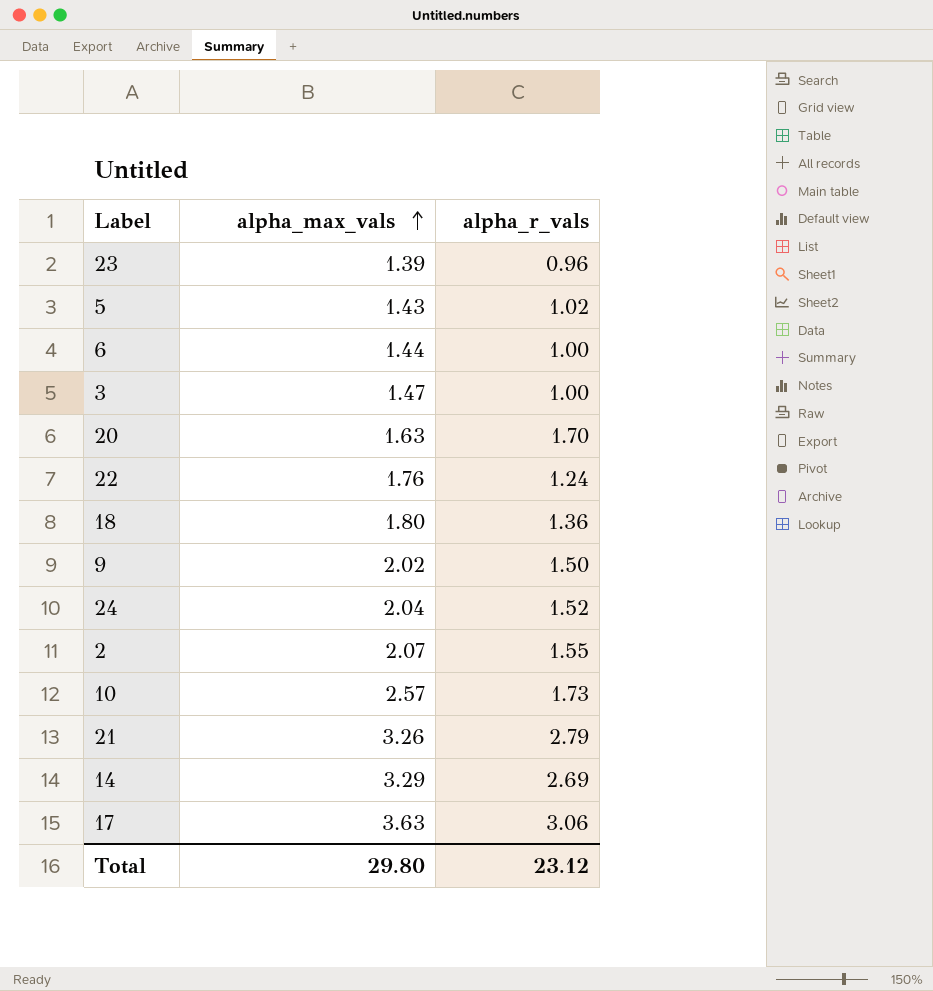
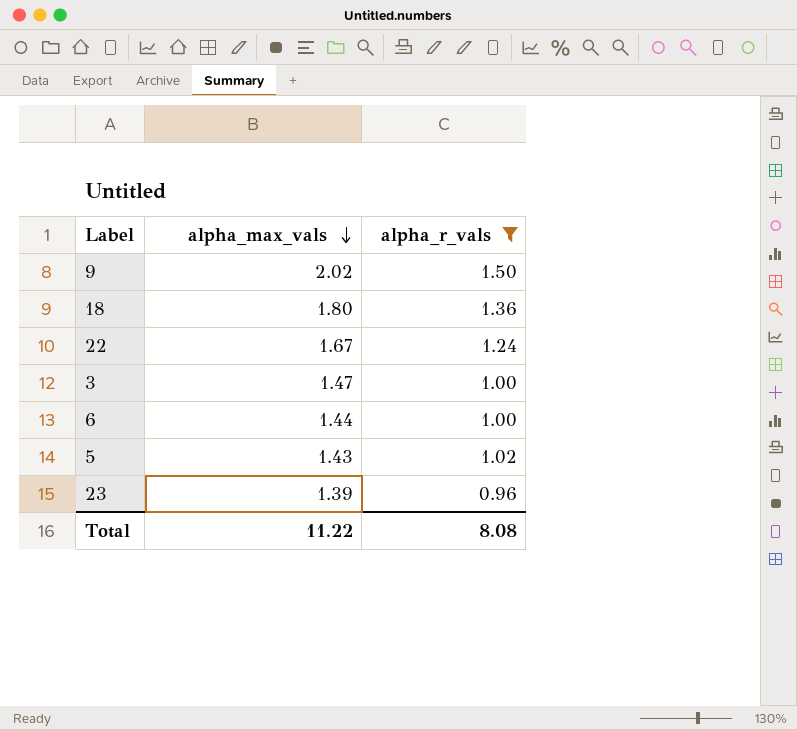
filter: none -> alpha_r_vals <= 1.50
row order: alpha_max_vals ascending -> alpha_max_vals descending
22 | alpha_max_vals: 1.76 -> 1.67
Total | alpha_max_vals: 29.80 -> 11.22
Total | alpha_r_vals: 23.12 -> 8.08

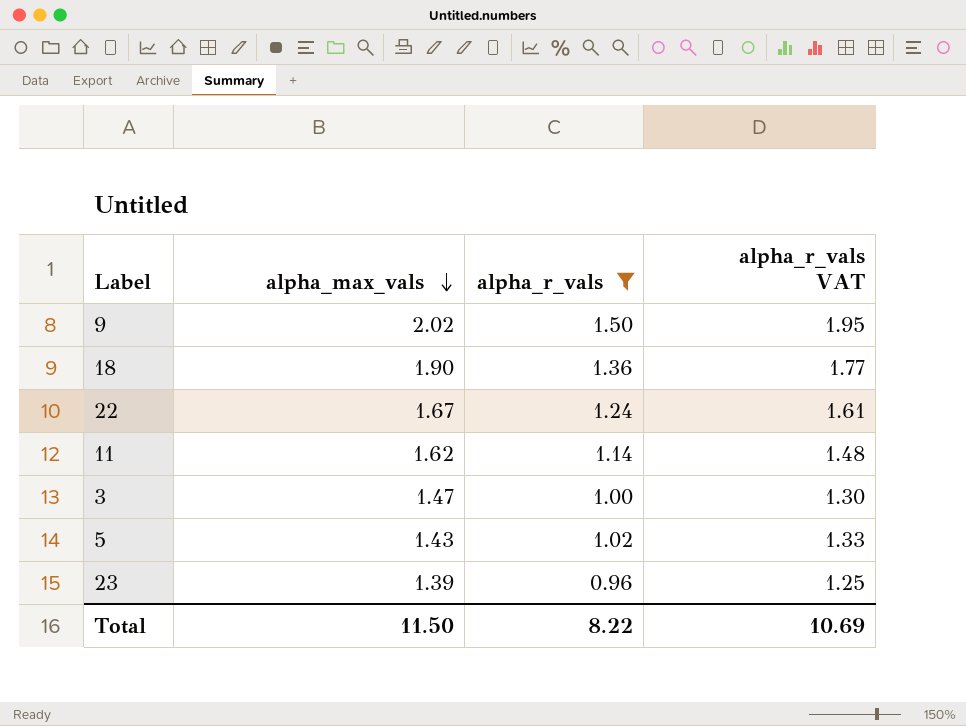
column alpha_r_vals VAT | formula: none -> [alpha_r_vals] * 1.3
row 6: 1.44 | 1.00 -> none
18 | alpha_max_vals: 1.80 -> 1.90
row 11: none -> 1.62 | 1.14 | 1.48
Total | alpha_max_vals: 11.22 -> 11.50
Total | alpha_r_vals: 8.08 -> 8.22

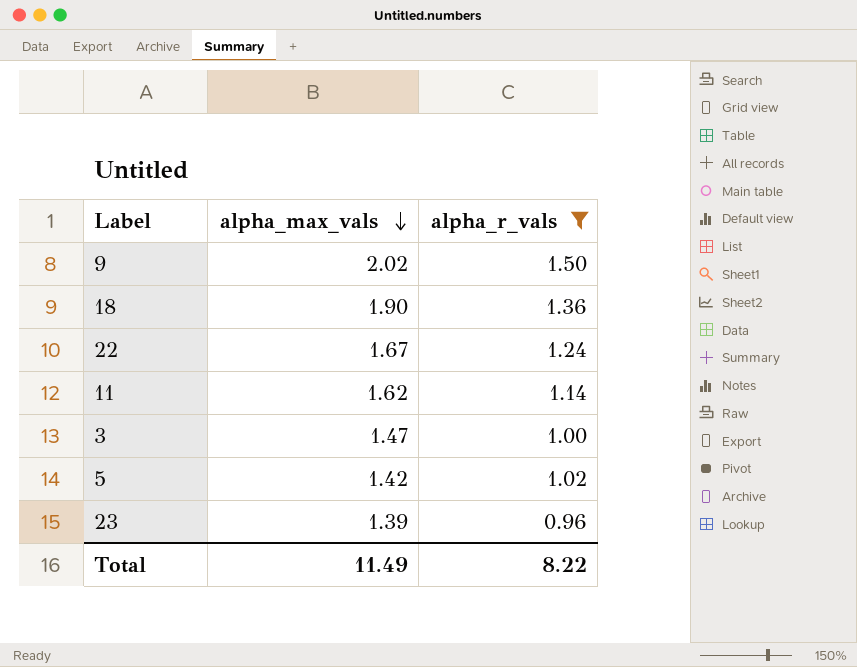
column alpha_r_vals VAT | formula: [alpha_r_vals] * 1.3 -> none
5 | alpha_max_vals: 1.43 -> 1.42
Total | alpha_max_vals: 11.50 -> 11.49

